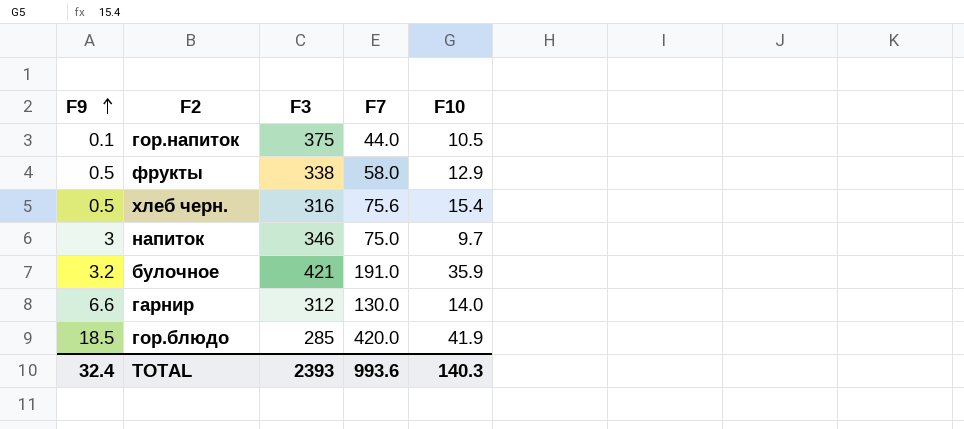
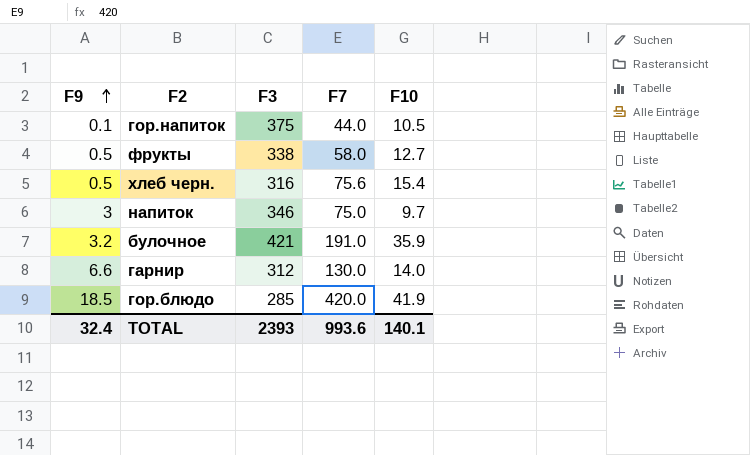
фрукты | F10: 12.9 -> 12.7
TOTAL | F10: 140.3 -> 140.1

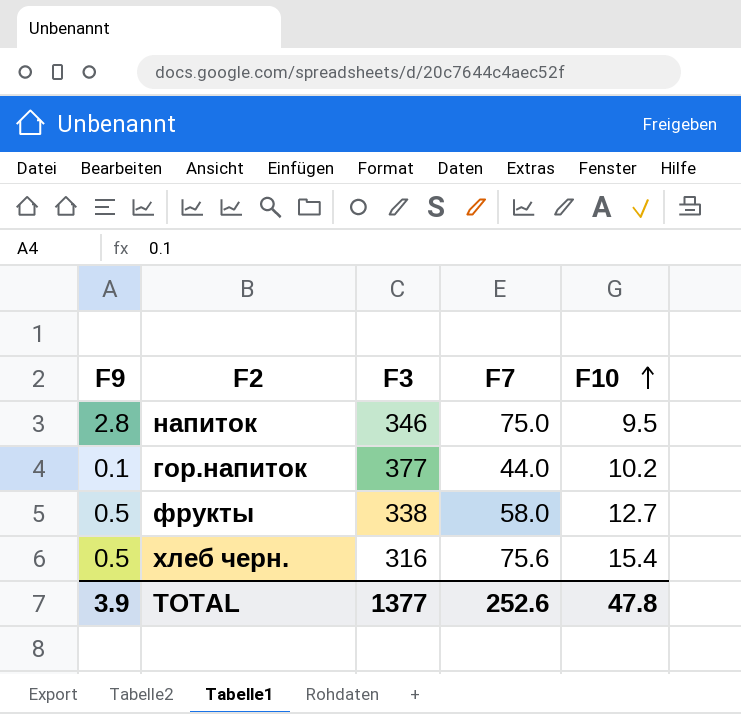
row order: F9 ascending -> F10 ascending
row булочное: 3.2 | 421 | 191.0 | 35.9 -> none
row гарнир: 6.6 | 312 | 130.0 | 14.0 -> none
row гор.блюдо: 18.5 | 285 | 420.0 | 41.9 -> none
напиток | F9: 3 -> 2.8
напиток | F10: 9.7 -> 9.5
гор.напиток | F3: 375 -> 377
гор.напиток | F10: 10.5 -> 10.2
TOTAL | F9: 32.4 -> 3.9
TOTAL | F3: 2393 -> 1377
TOTAL | F7: 993.6 -> 252.6
TOTAL | F10: 140.1 -> 47.8

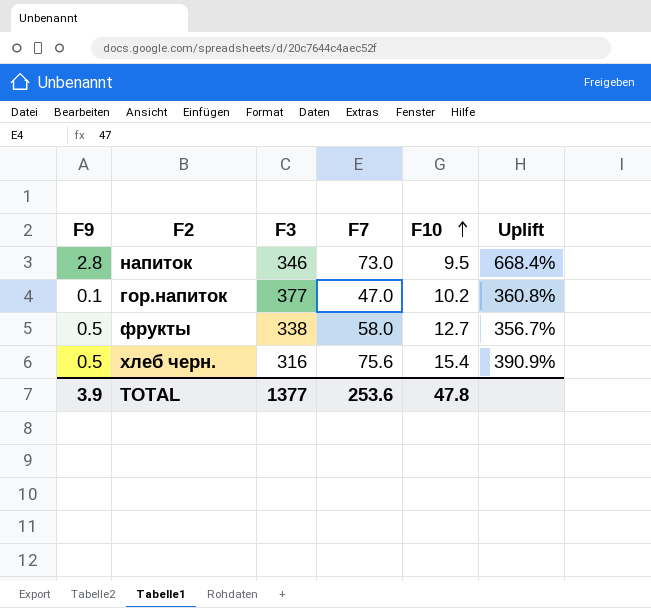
column Uplift | formula: none -> ([F7] - [F10]) / [F10]
напиток | F7: 75.0 -> 73.0
гор.напиток | F7: 44.0 -> 47.0
TOTAL | F7: 252.6 -> 253.6

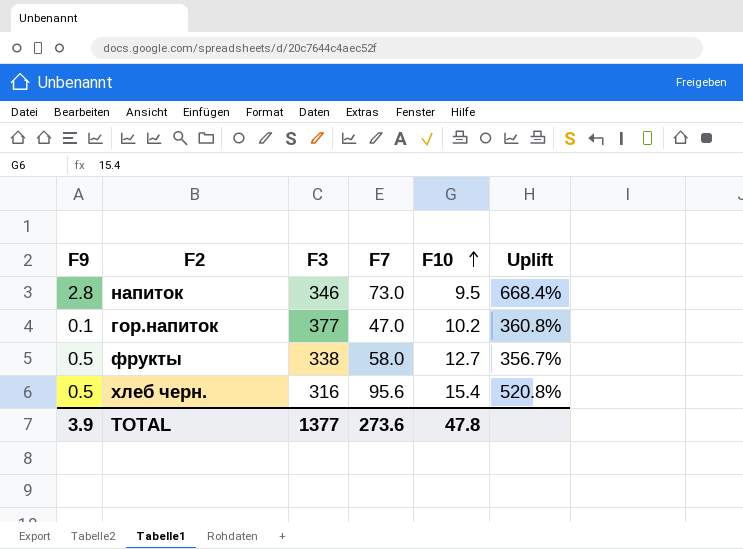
хлеб черн. | F7: 75.6 -> 95.6
хлеб черн. | Uplift: 390.9% -> 520.8%
TOTAL | F7: 253.6 -> 273.6

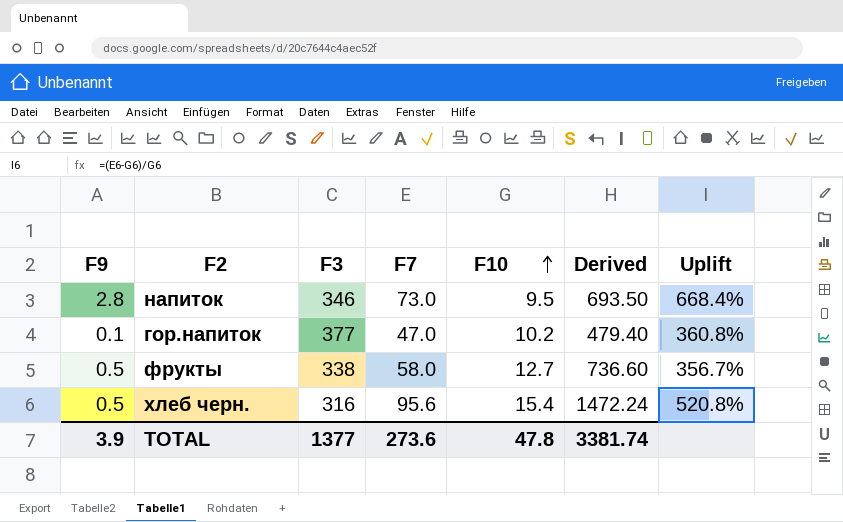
column Derived | formula: none -> [F7] * [F10]

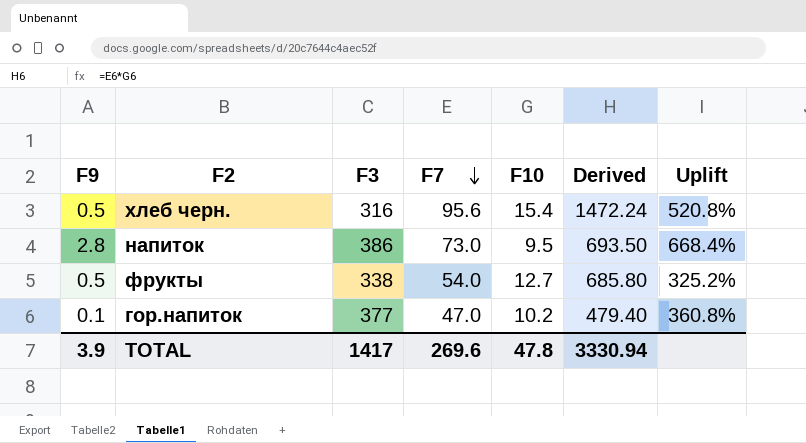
row order: F10 ascending -> F7 descending
напиток | F3: 346 -> 386
фрукты | F7: 58.0 -> 54.0
фрукты | Derived: 736.60 -> 685.80
фрукты | Uplift: 356.7% -> 325.2%
TOTAL | F3: 1377 -> 1417
TOTAL | F7: 273.6 -> 269.6
TOTAL | Derived: 3381.74 -> 3330.94

